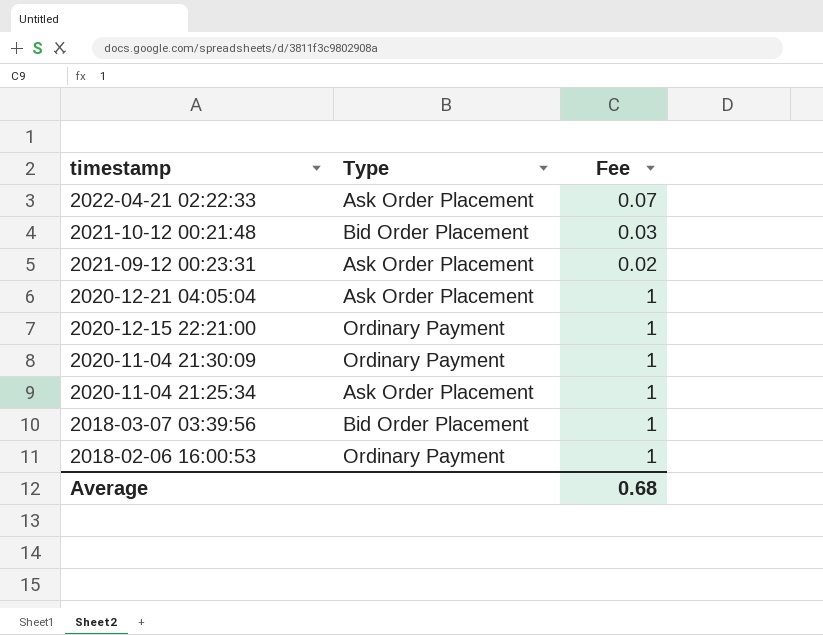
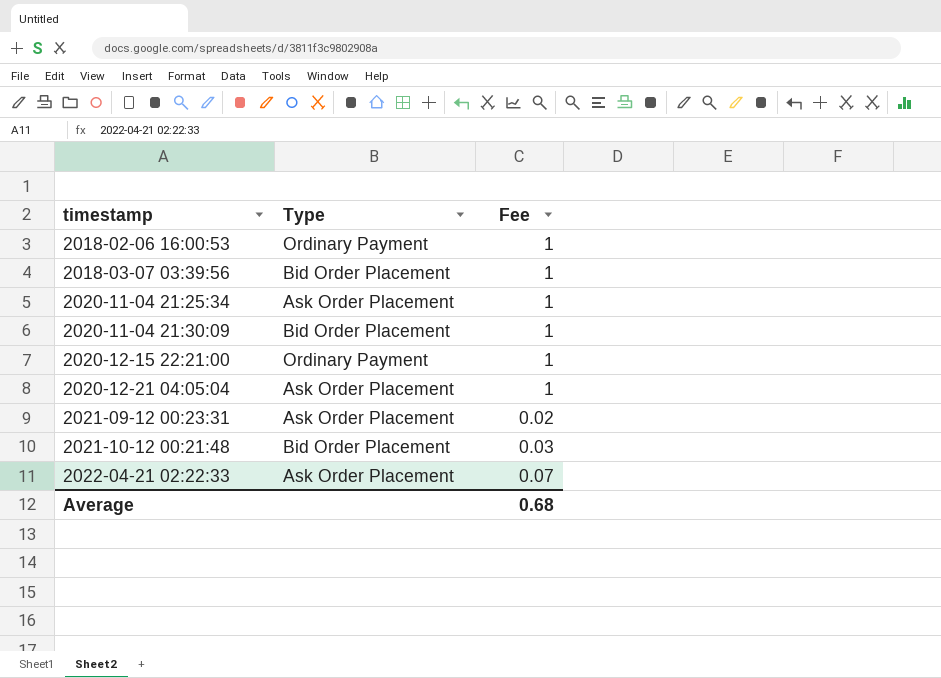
row order: timestamp descending -> timestamp ascending
2020-11-04 21:30:09 | Type: Ordinary Payment -> Bid Order Placement

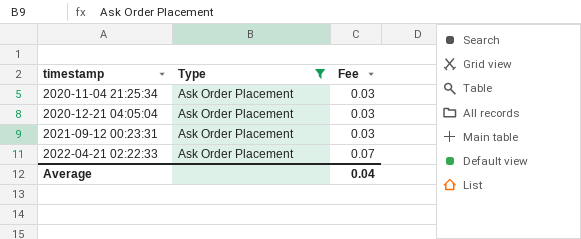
filter: none -> Type = Ask Order Placement
2020-11-04 21:25:34 | Fee: 1 -> 0.03
2020-12-21 04:05:04 | Fee: 1 -> 0.03
2021-09-12 00:23:31 | Fee: 0.02 -> 0.03
Average | Fee: 0.68 -> 0.04

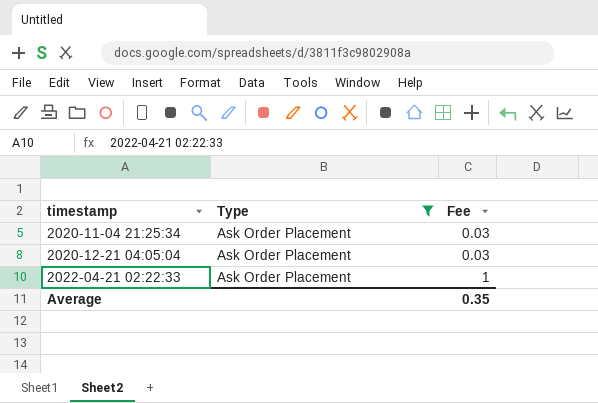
row 2021-09-12 00:23:31: Ask Order Placement | 0.03 -> none
2022-04-21 02:22:33 | Fee: 0.07 -> 1
Average | Fee: 0.04 -> 0.35

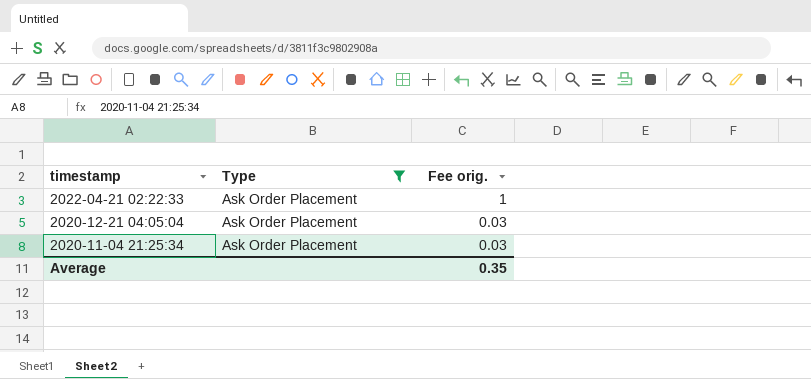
row order: timestamp ascending -> timestamp descending
column name: Fee -> Fee orig.

